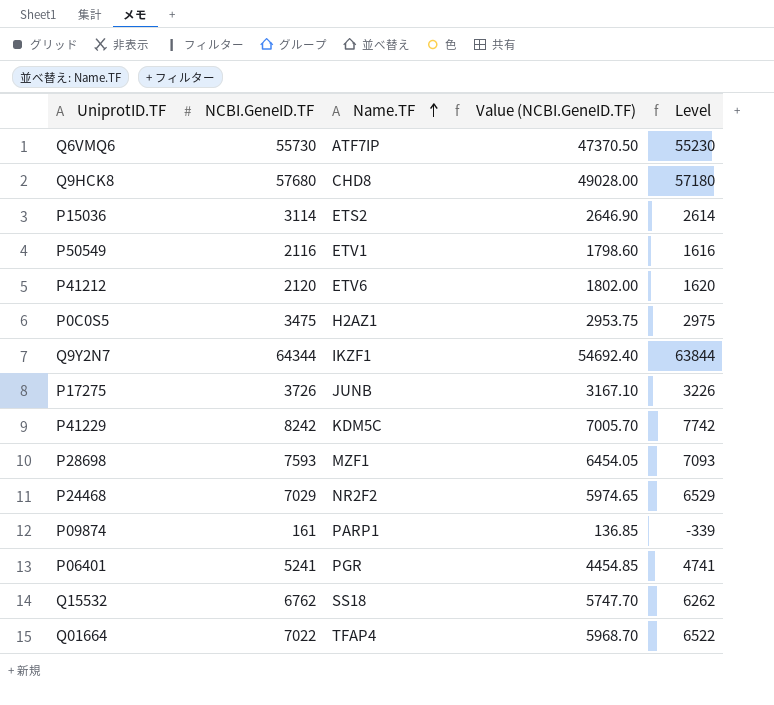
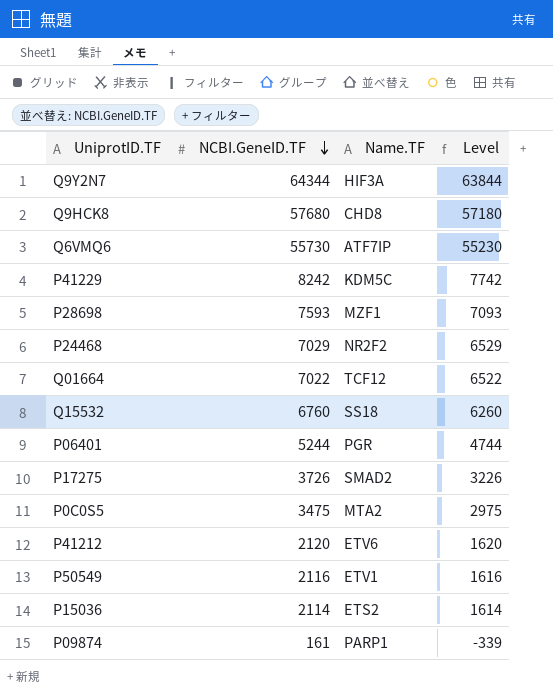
row order: Name.TF ascending -> NCBI.GeneID.TF descending
column Value (NCBI.GeneID.TF) | formula: [NCBI.GeneID.TF] * 0.85 -> none
Q9Y2N7 | Name.TF: IKZF1 -> HIF3A
Q01664 | Name.TF: TFAP4 -> TCF12
Q15532 | NCBI.GeneID.TF: 6762 -> 6760
Q15532 | Level: 6262 -> 6260
P06401 | NCBI.GeneID.TF: 5241 -> 5244
P06401 | Level: 4741 -> 4744
P17275 | Name.TF: JUNB -> SMAD2
P0C0S5 | Name.TF: H2AZ1 -> MTA2
P15036 | NCBI.GeneID.TF: 3114 -> 2114
P15036 | Level: 2614 -> 1614

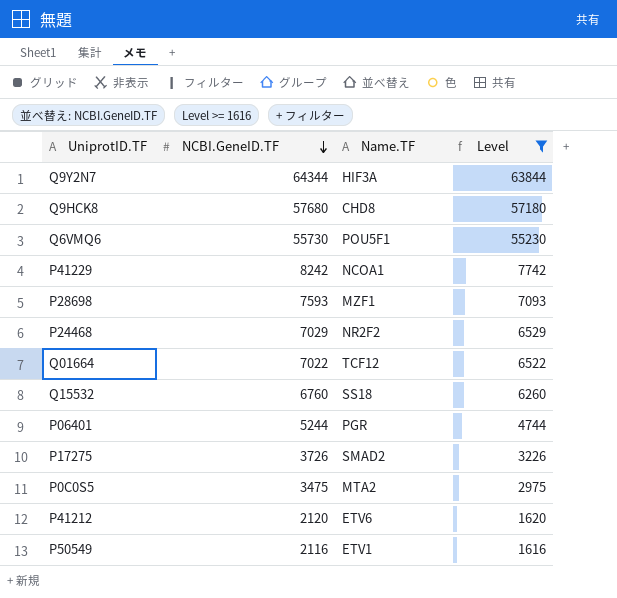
filter: none -> Level >= 1616
Q6VMQ6 | Name.TF: ATF7IP -> POU5F1
P41229 | Name.TF: KDM5C -> NCOA1

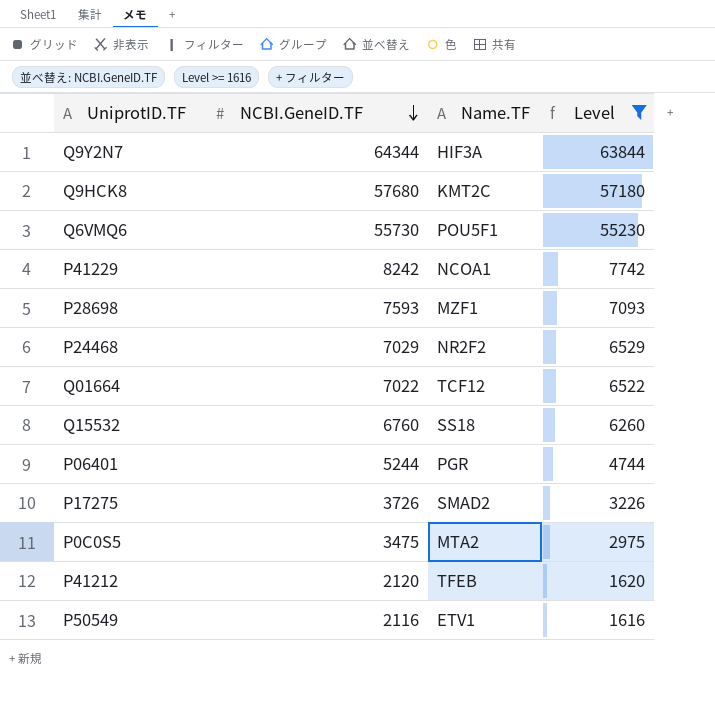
Q9HCK8 | Name.TF: CHD8 -> KMT2C
P41212 | Name.TF: ETV6 -> TFEB

